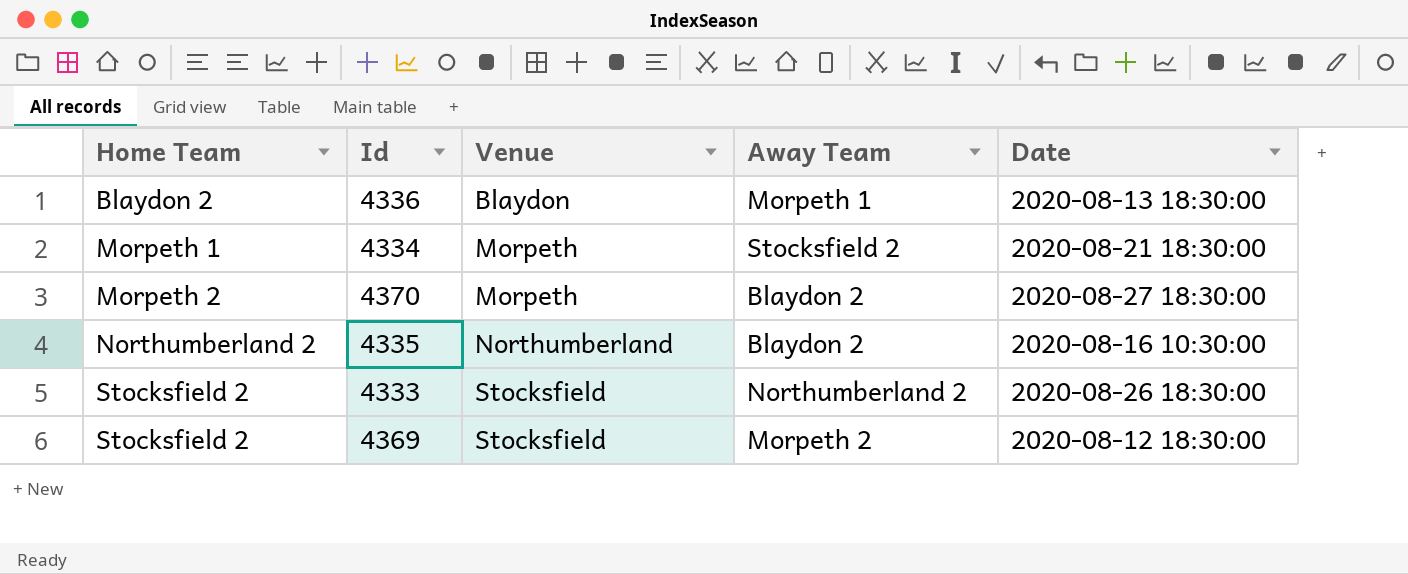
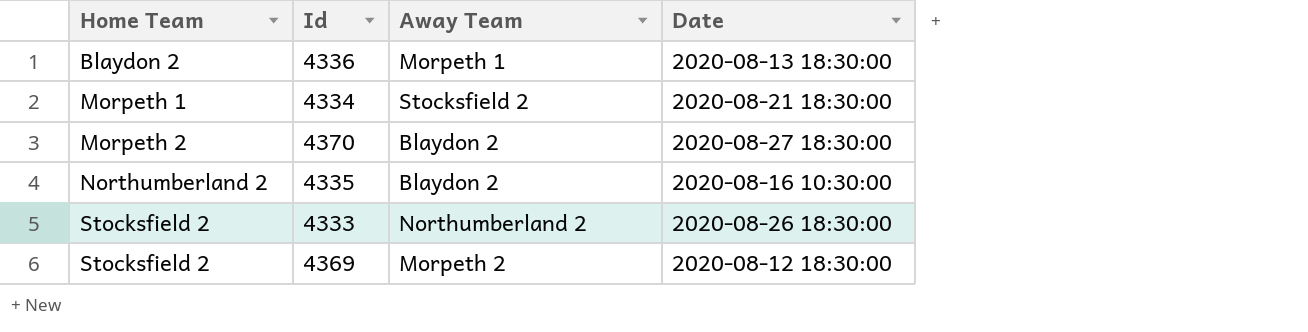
column Venue | position: 3 -> none

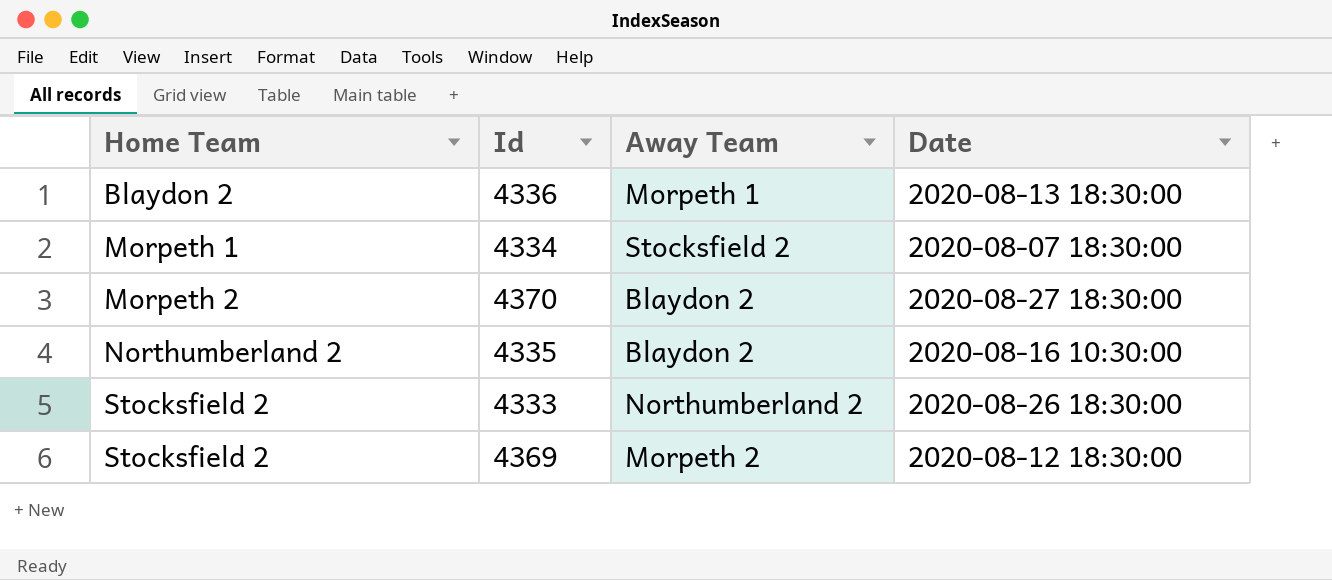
4334 | Date: 2020-08-21 18:30:00 -> 2020-08-07 18:30:00

